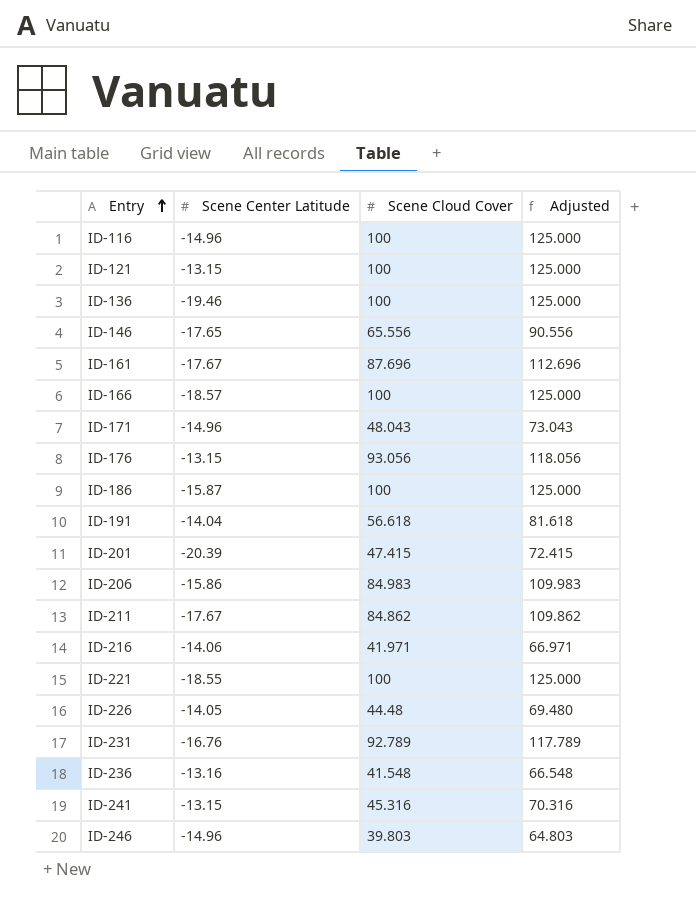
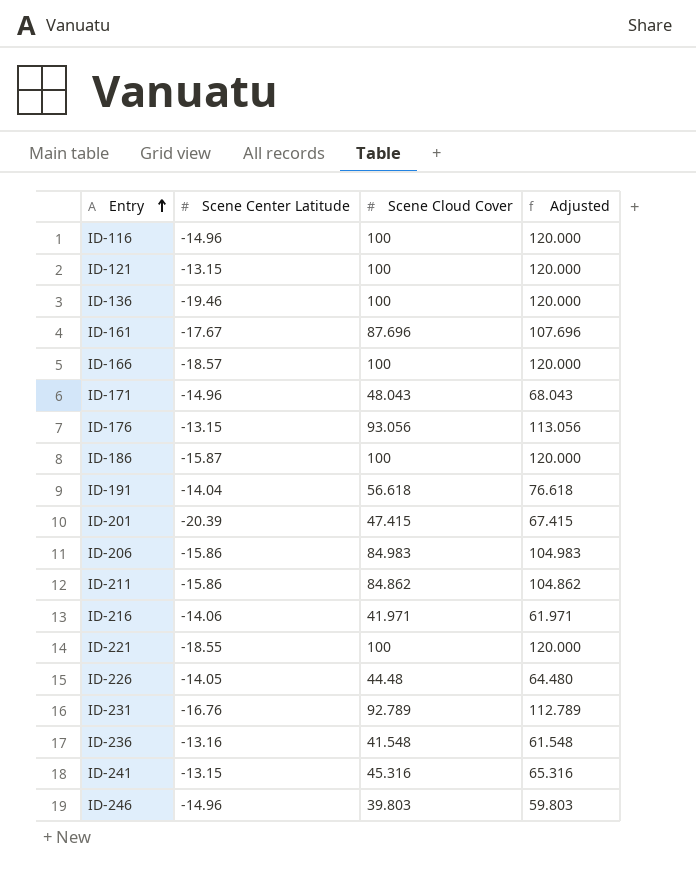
column Adjusted | formula: [Scene Cloud Cover] + 25 -> [Scene Cloud Cover] + 20
row ID-146: -17.65 | 65.556 | 90.556 -> none
ID-211 | Scene Center Latitude: -17.67 -> -15.86

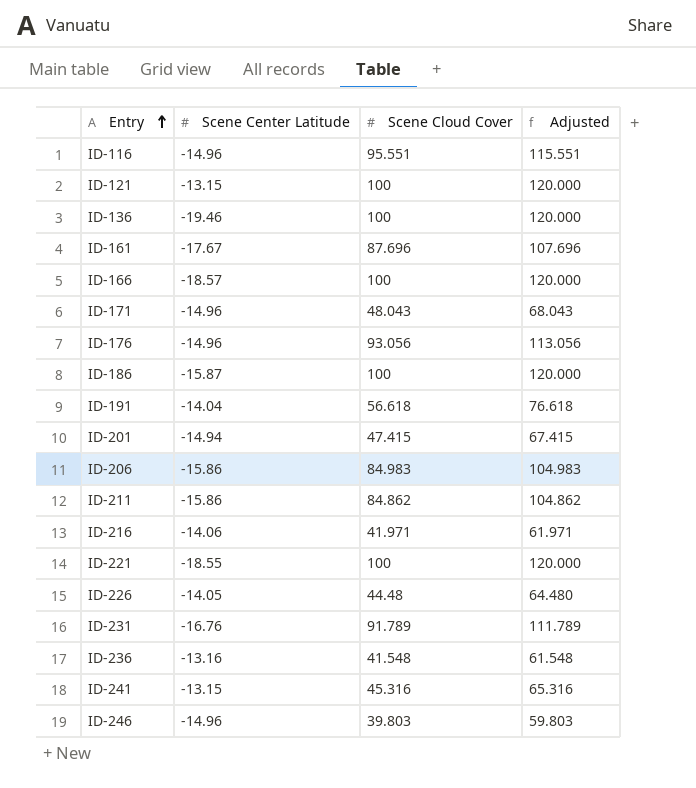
ID-116 | Scene Cloud Cover: 100 -> 95.551
ID-116 | Adjusted: 120.000 -> 115.551
ID-176 | Scene Center Latitude: -13.15 -> -14.96
ID-201 | Scene Center Latitude: -20.39 -> -14.94
ID-231 | Scene Cloud Cover: 92.789 -> 91.789
ID-231 | Adjusted: 112.789 -> 111.789

